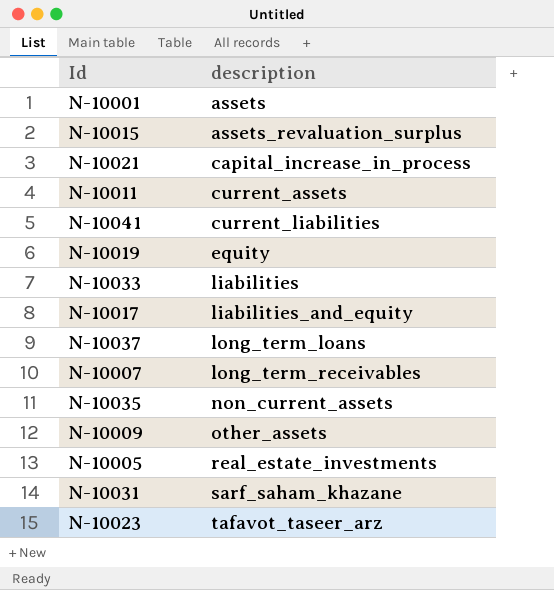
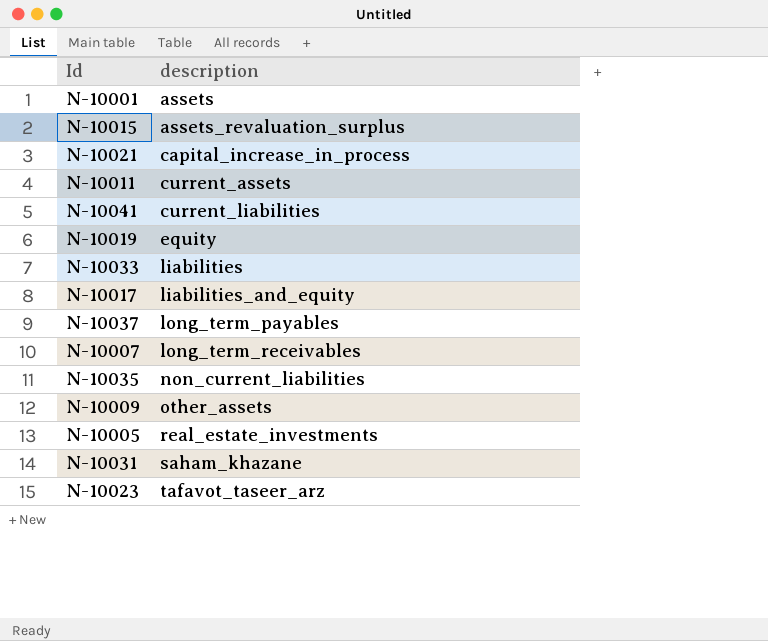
N-10037 | description: long_term_loans -> long_term_payables
N-10035 | description: non_current_assets -> non_current_liabilities
N-10031 | description: sarf_saham_khazane -> saham_khazane

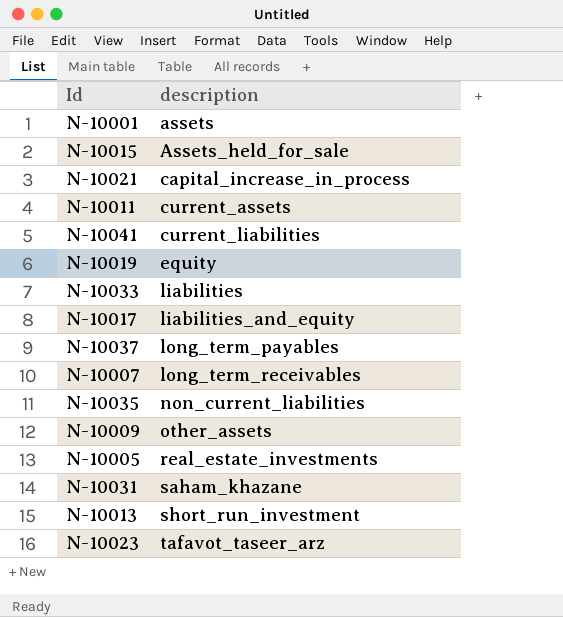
N-10015 | description: assets_revaluation_surplus -> Assets_held_for_sale
row N-10013: none -> short_run_investment

